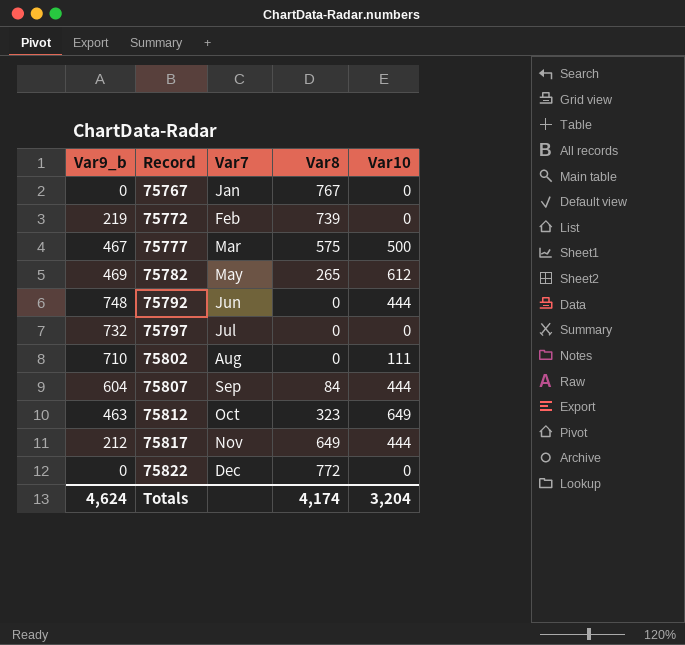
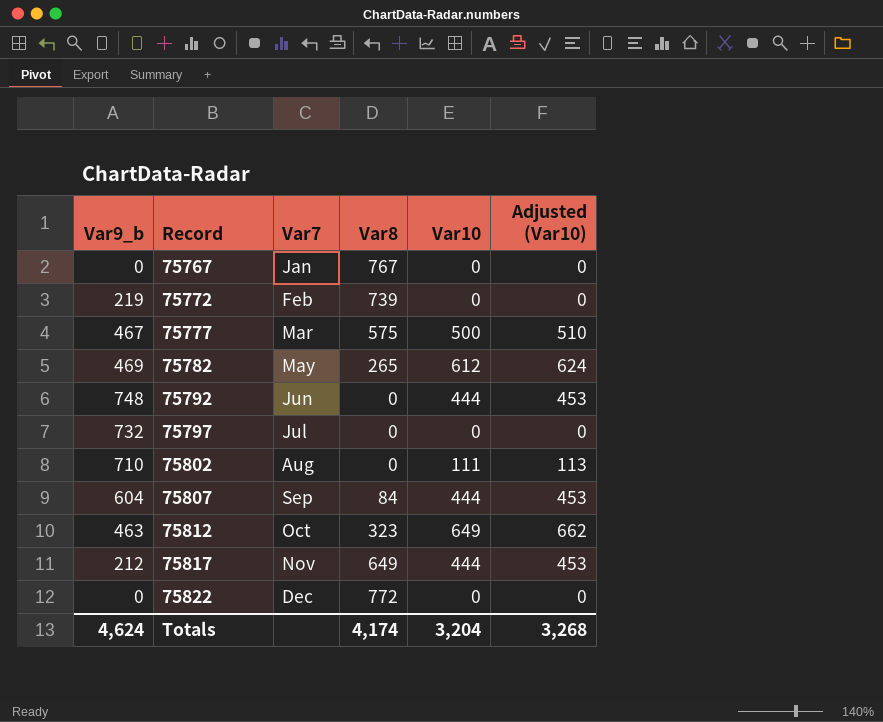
column Adjusted (Var10) | formula: none -> [Var10] * 1.02

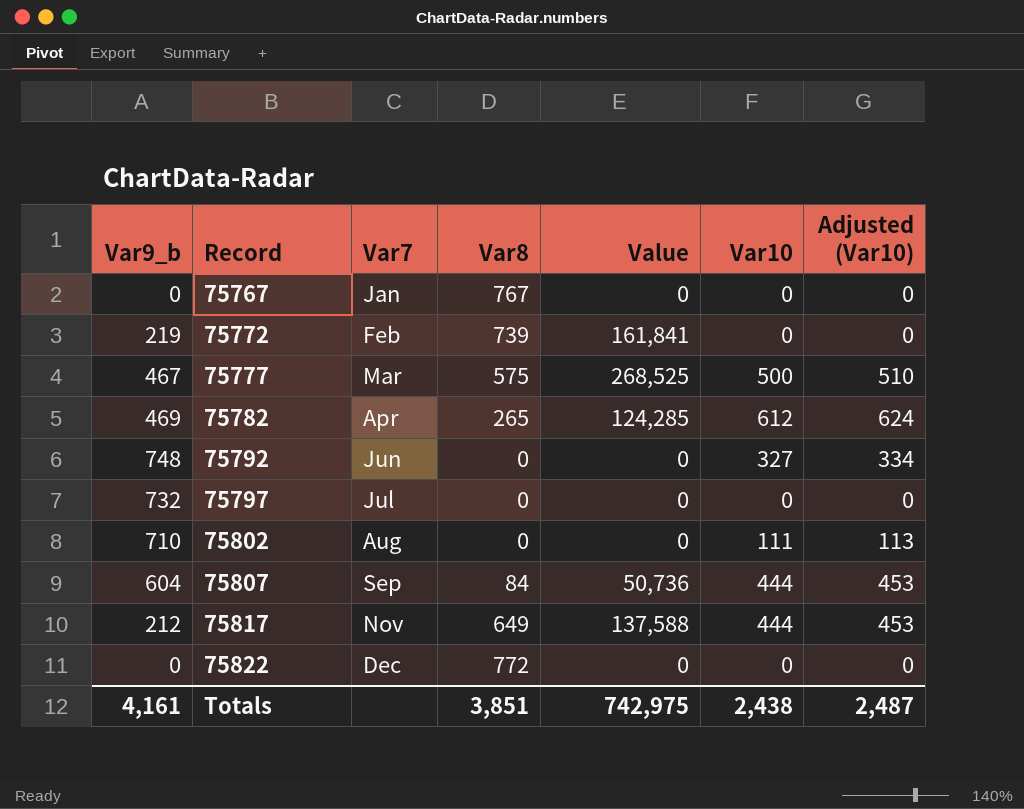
column Value | formula: none -> [Var9_b] * [Var8]
row 75812: 463 | Oct | 323 | 649 | 662 -> none
75782 | Var7: May -> Apr
75792 | Var10: 444 -> 327
75792 | Adjusted (Var10): 453 -> 334
Totals | Var9_b: 4,624 -> 4,161
Totals | Var8: 4,174 -> 3,851
Totals | Var10: 3,204 -> 2,438
Totals | Adjusted (Var10): 3,268 -> 2,487

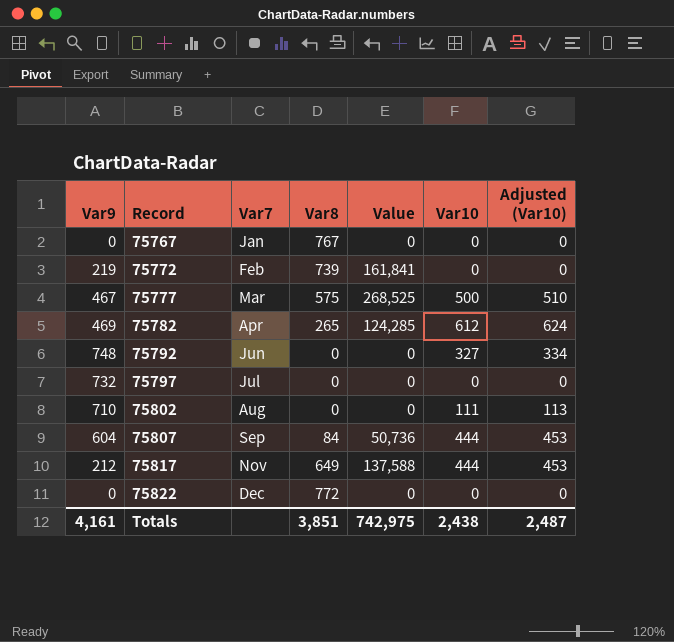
column name: Var9_b -> Var9

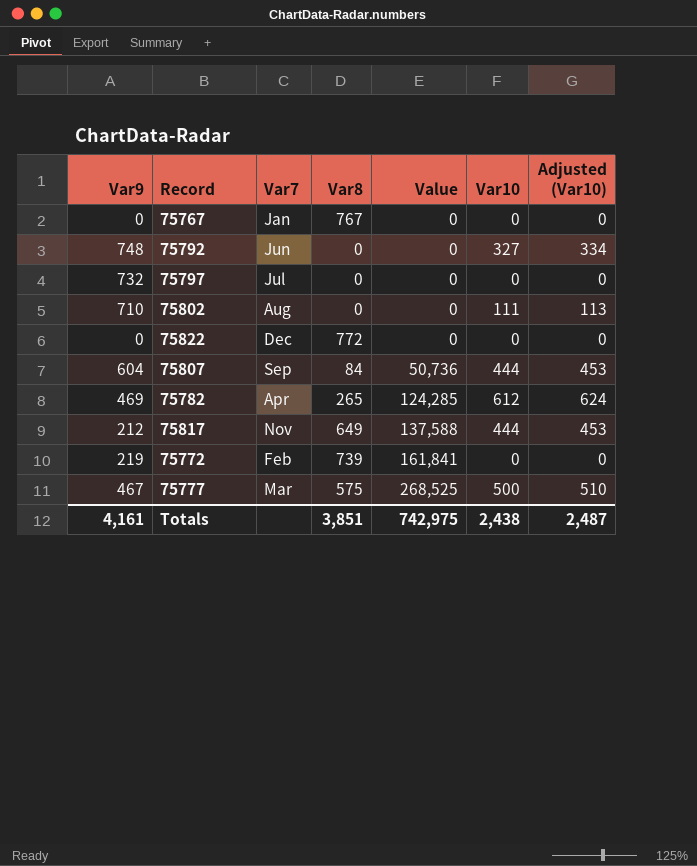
row order: Record ascending -> Value ascending

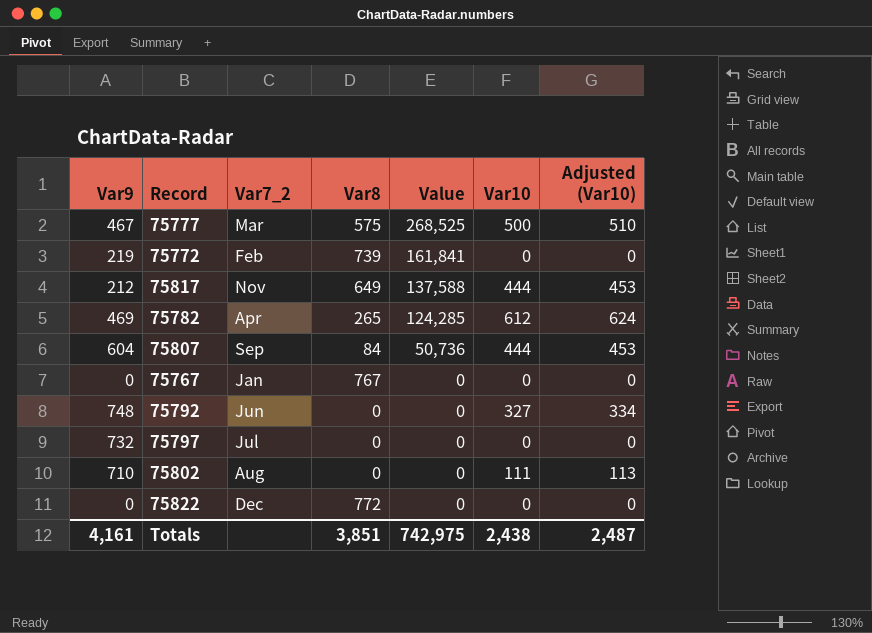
row order: Value ascending -> Value descending
column name: Var7 -> Var7_2

